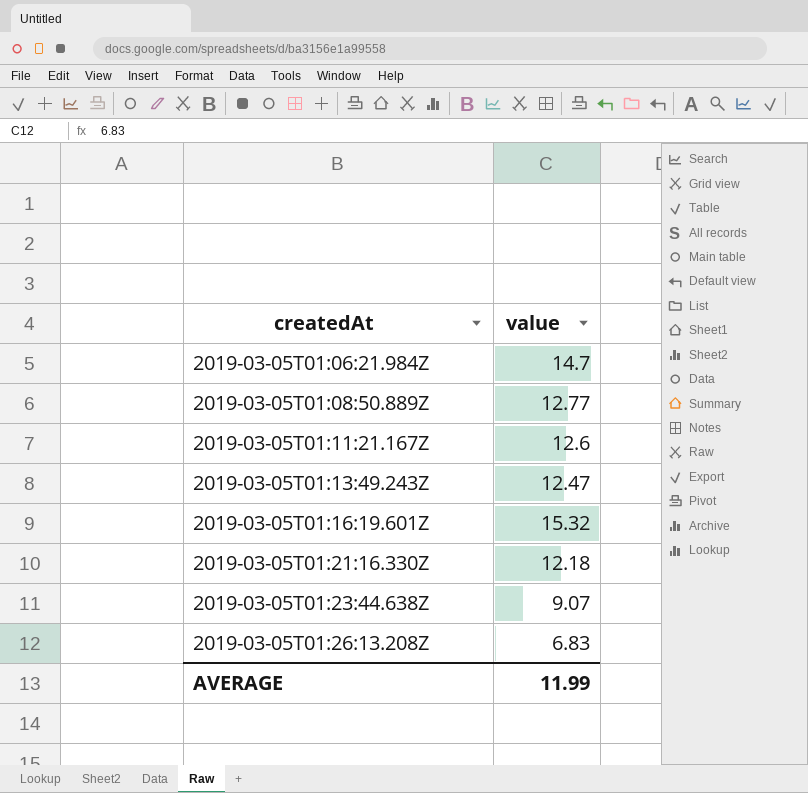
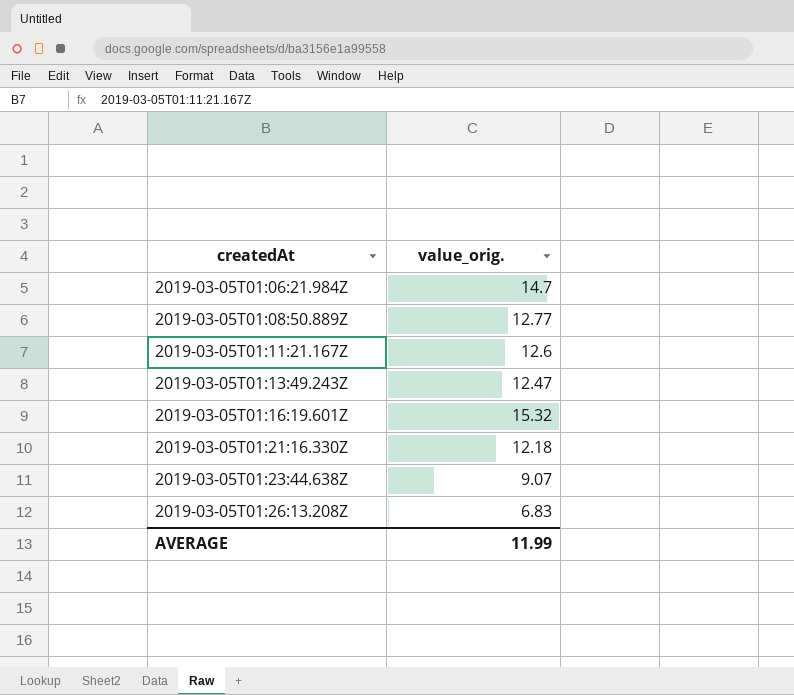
column name: value -> value_orig.

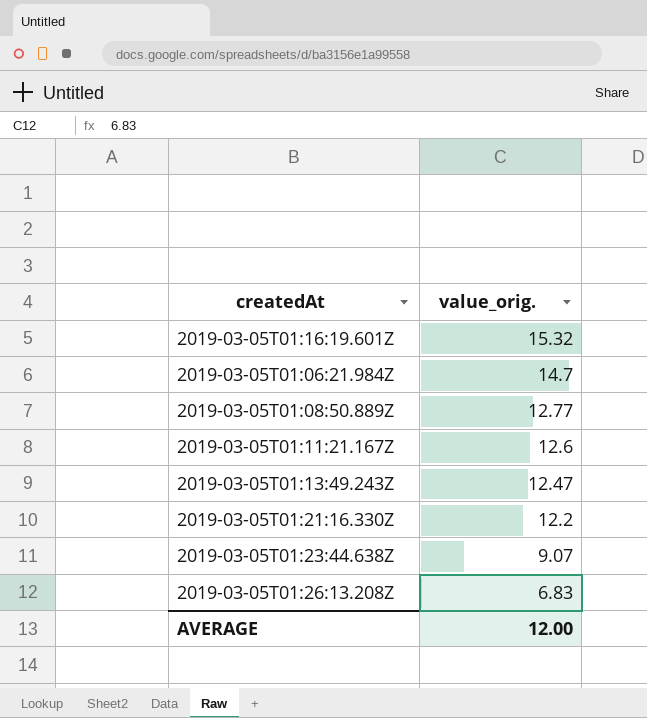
row order: createdAt ascending -> value_orig. descending
2019-03-05T01:21:16.330Z | value_orig.: 12.18 -> 12.2
AVERAGE | value_orig.: 11.99 -> 12.00

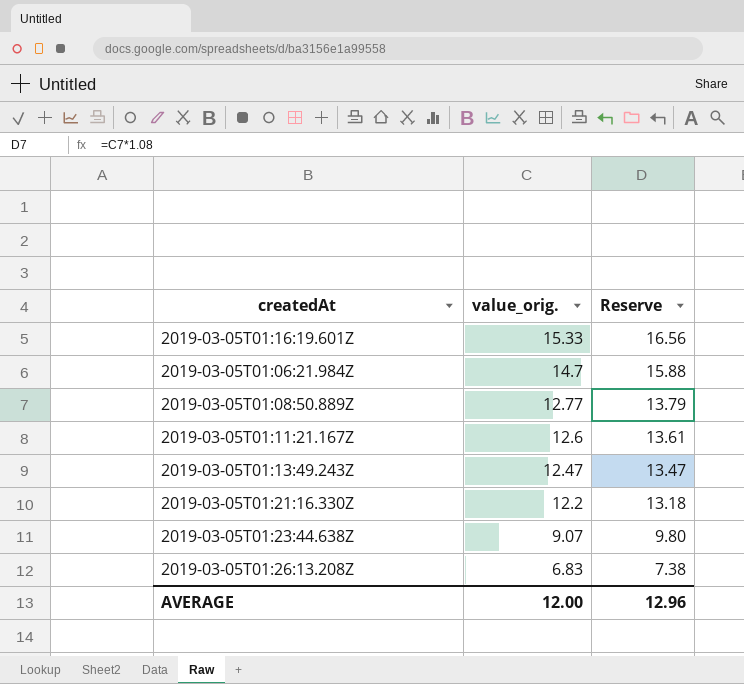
column Reserve | formula: none -> [value_orig.] * 1.08
2019-03-05T01:16:19.601Z | value_orig.: 15.32 -> 15.33

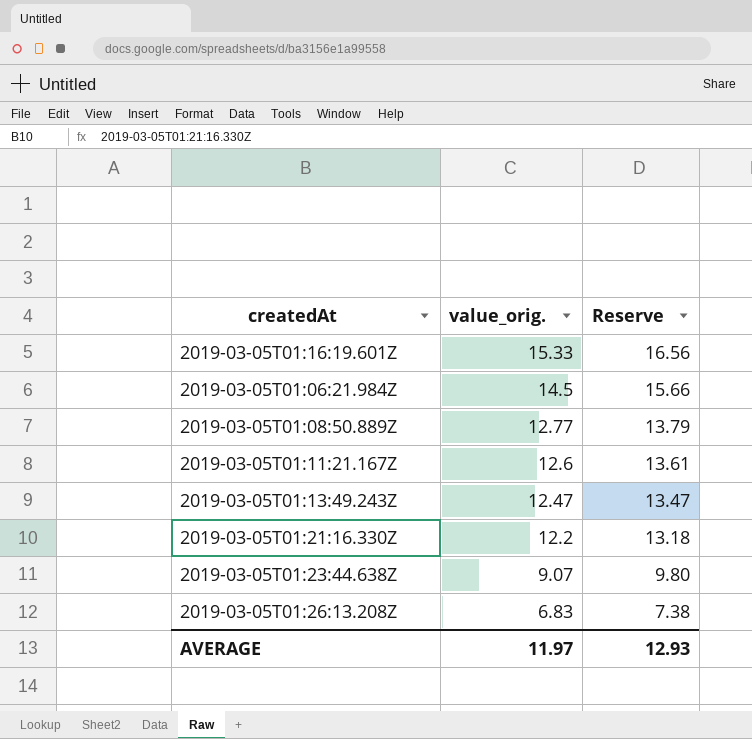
2019-03-05T01:06:21.984Z | value_orig.: 14.7 -> 14.5
2019-03-05T01:06:21.984Z | Reserve: 15.88 -> 15.66
AVERAGE | value_orig.: 12.00 -> 11.97
AVERAGE | Reserve: 12.96 -> 12.93

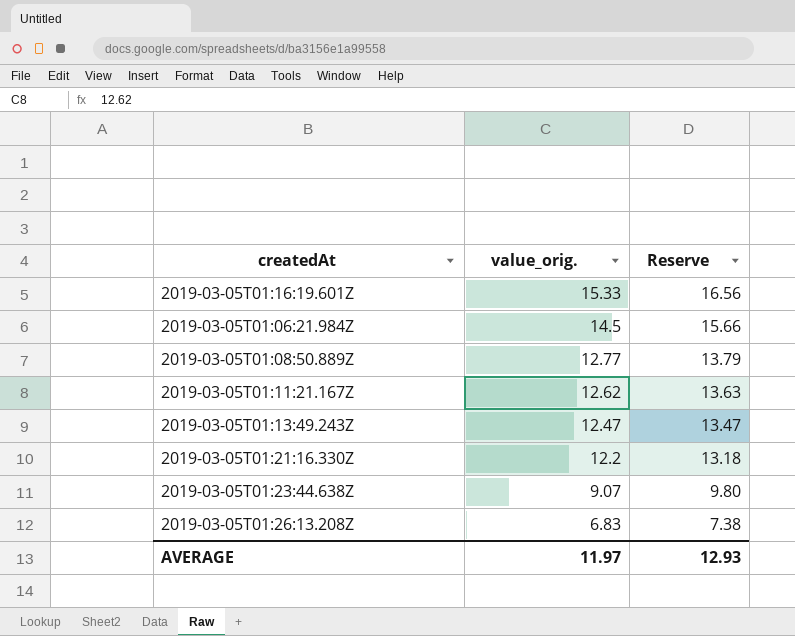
2019-03-05T01:11:21.167Z | value_orig.: 12.6 -> 12.62
2019-03-05T01:11:21.167Z | Reserve: 13.61 -> 13.63

